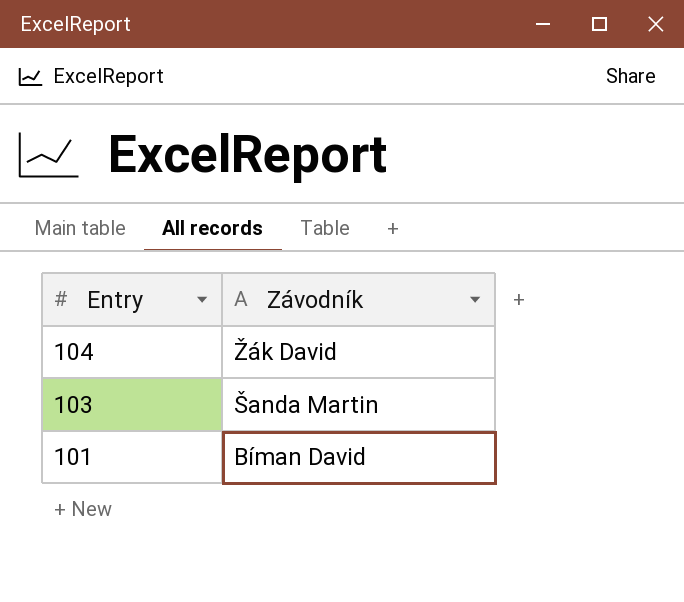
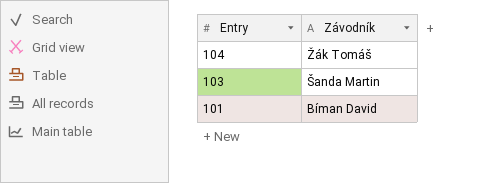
104 | Závodník: Žák David -> Žák Tomáš

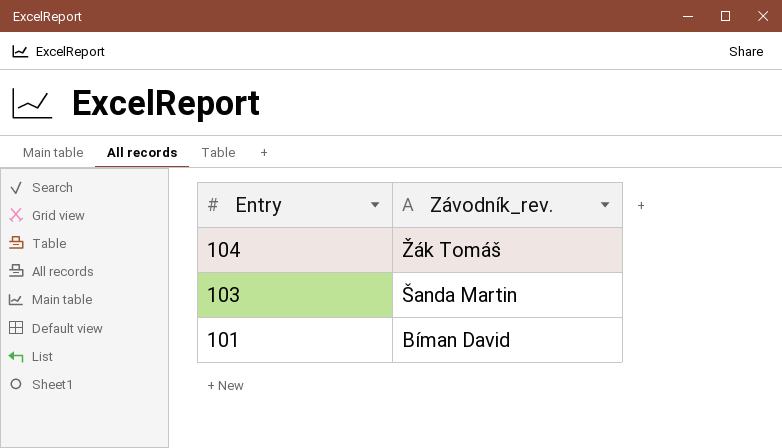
column name: Závodník -> Závodník_rev.

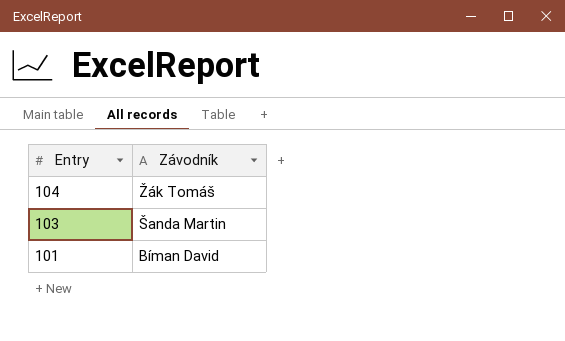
column name: Závodník_rev. -> Závodník

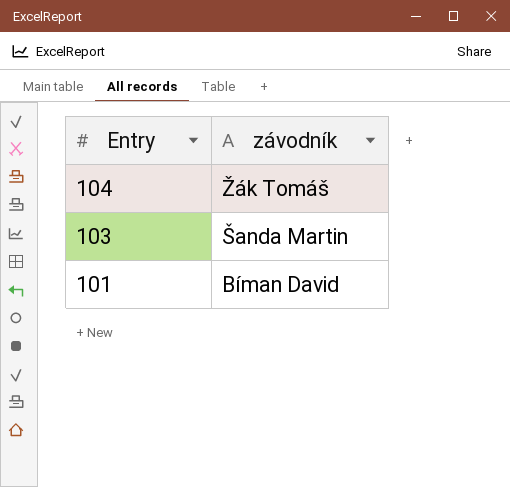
column name: Závodník -> závodník

